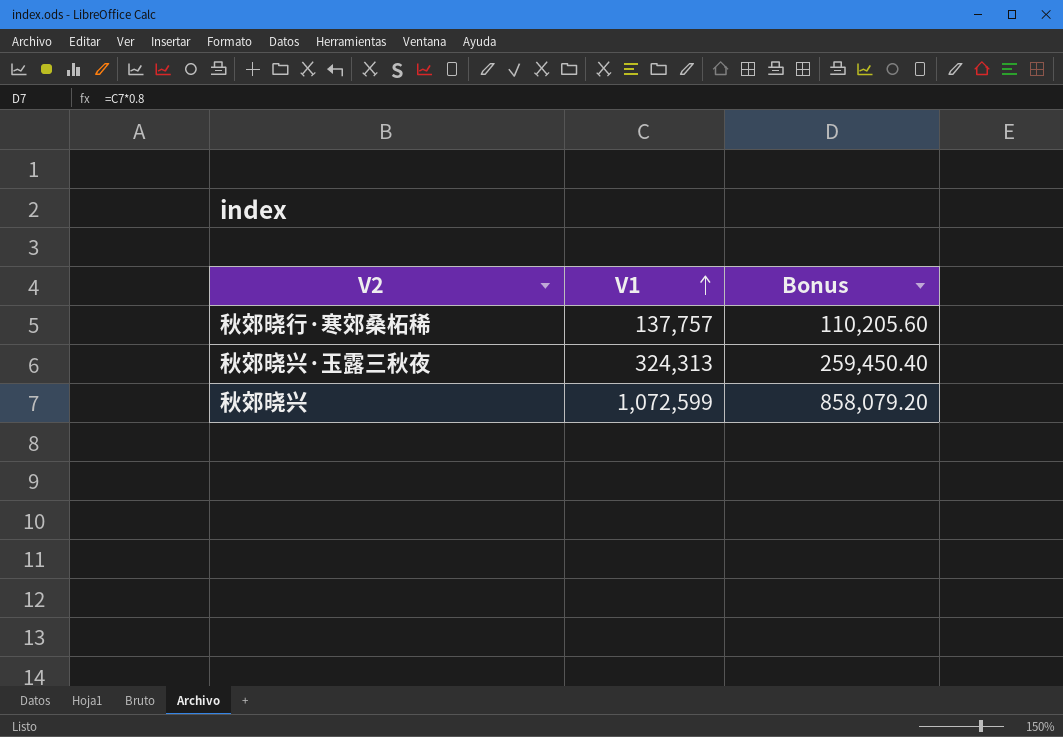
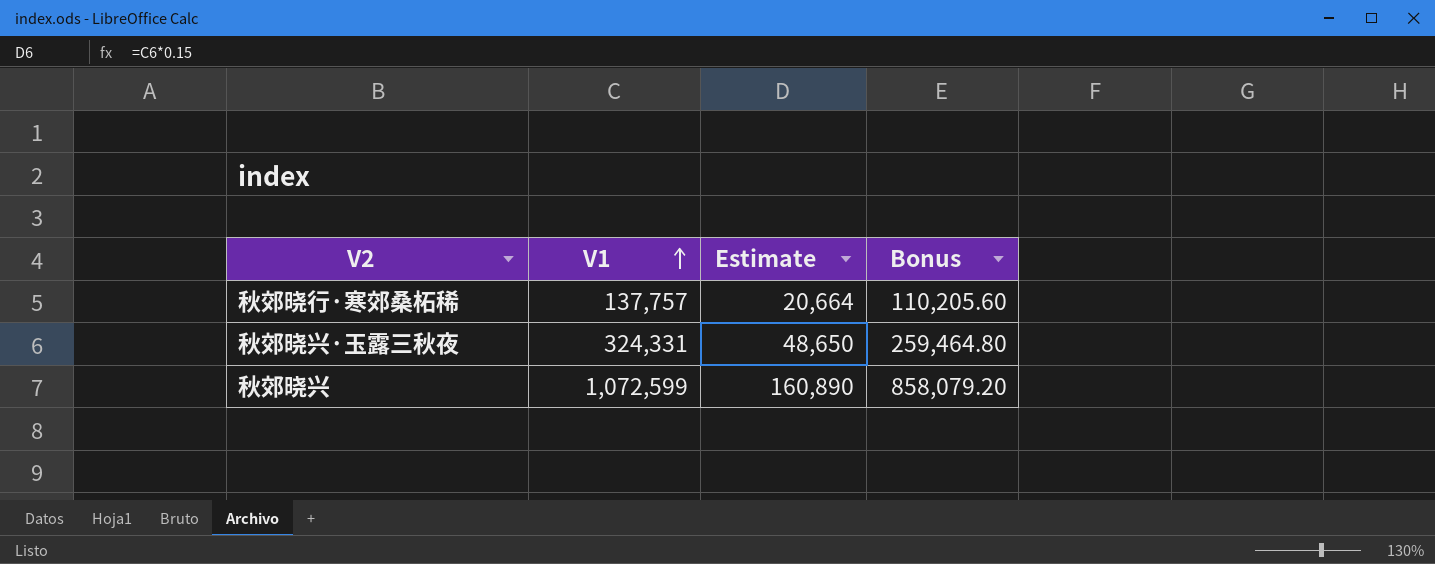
column Estimate | formula: none -> [V1] * 0.15
秋郊晓兴·玉露三秋夜 | V1: 324,313 -> 324,331
秋郊晓兴·玉露三秋夜 | Bonus: 259,450.40 -> 259,464.80

